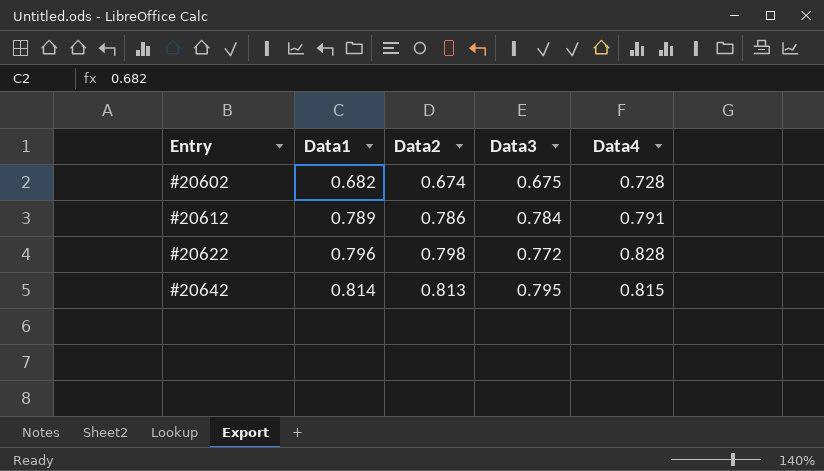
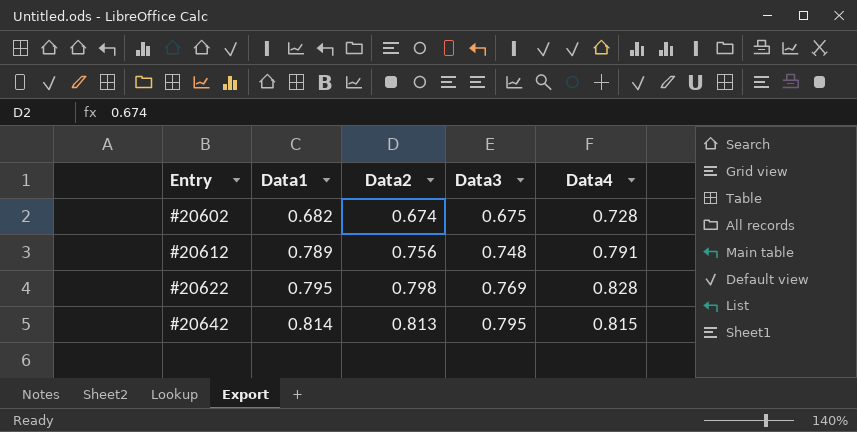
#20612 | Data2: 0.786 -> 0.756
#20612 | Data3: 0.784 -> 0.748
#20622 | Data1: 0.796 -> 0.795
#20622 | Data3: 0.772 -> 0.769

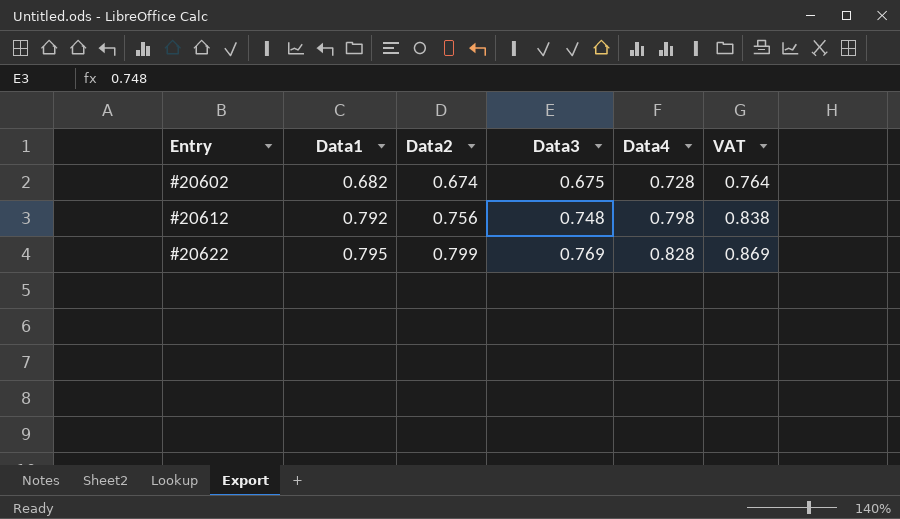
column VAT | formula: none -> [Data4] * 1.05
row #20642: 0.814 | 0.813 | 0.795 | 0.815 -> none
#20612 | Data1: 0.789 -> 0.792
#20612 | Data4: 0.791 -> 0.798
#20622 | Data2: 0.798 -> 0.799

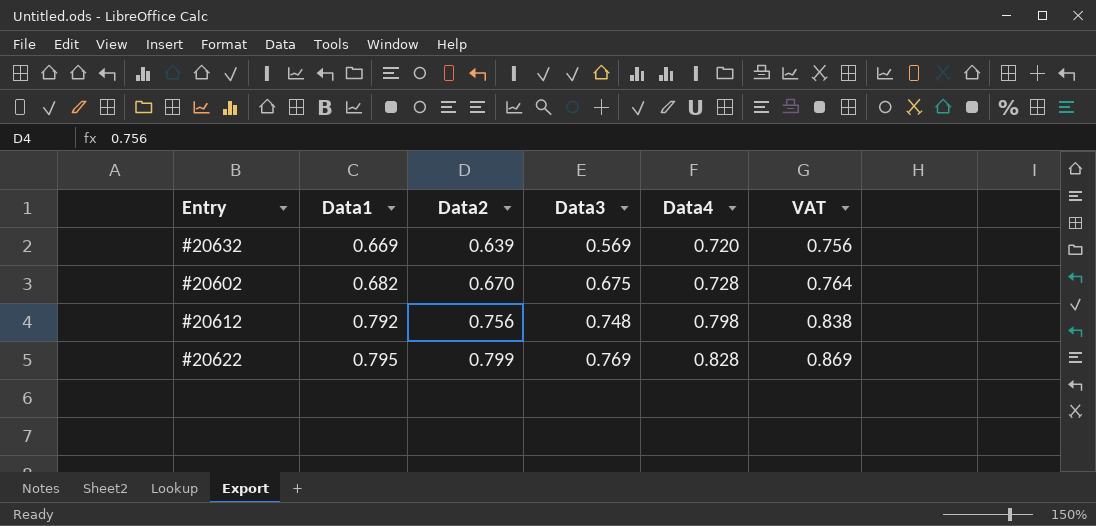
row #20632: none -> 0.669 | 0.639 | 0.569 | 0.720 | 0.756
#20602 | Data2: 0.674 -> 0.670

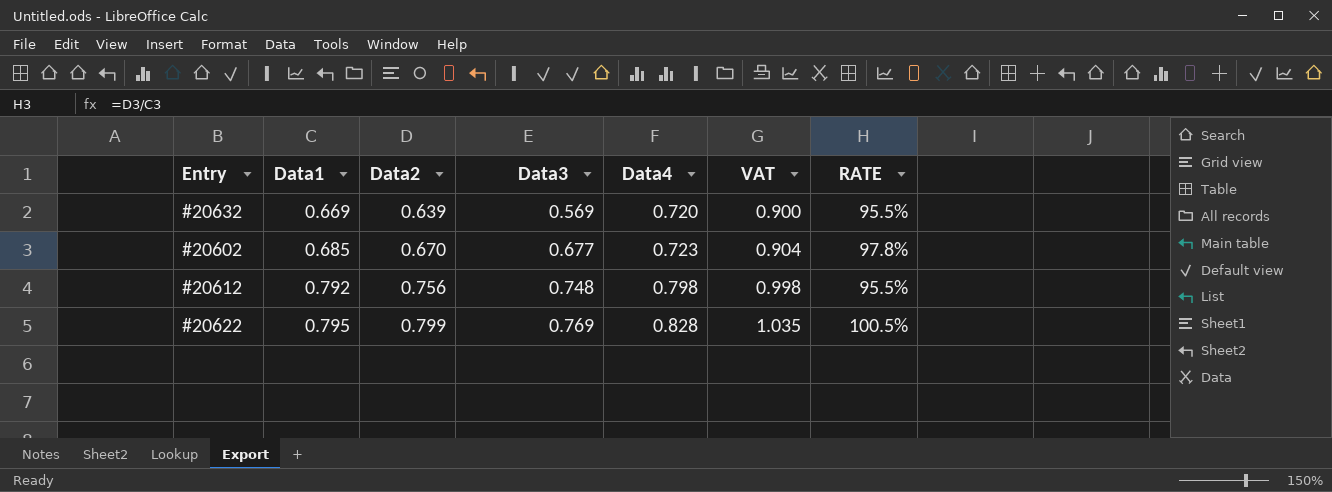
column VAT | formula: [Data4] * 1.05 -> [Data4] * 1.25
column RATE | formula: none -> [Data2] / [Data1]
#20602 | Data1: 0.682 -> 0.685
#20602 | Data3: 0.675 -> 0.677
#20602 | Data4: 0.728 -> 0.723

